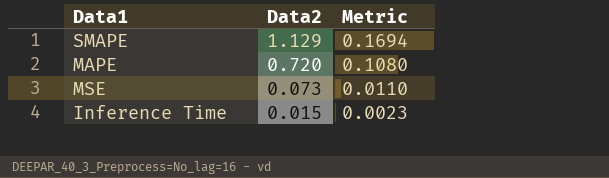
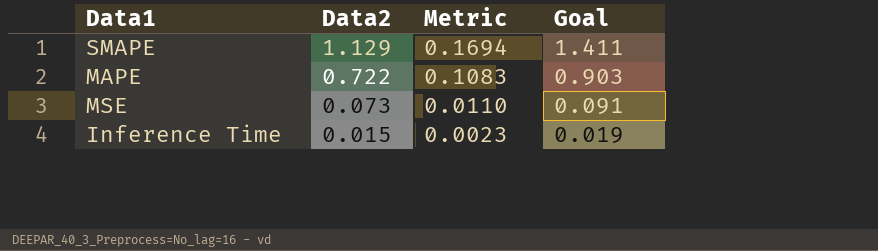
column Goal | formula: none -> [Data2] * 1.25
MAPE | Data2: 0.720 -> 0.722
MAPE | Metric: 0.1080 -> 0.1083

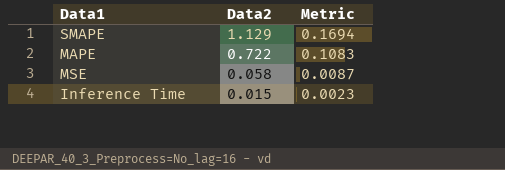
column Goal | formula: [Data2] * 1.25 -> none
MSE | Data2: 0.073 -> 0.058
MSE | Metric: 0.0110 -> 0.0087

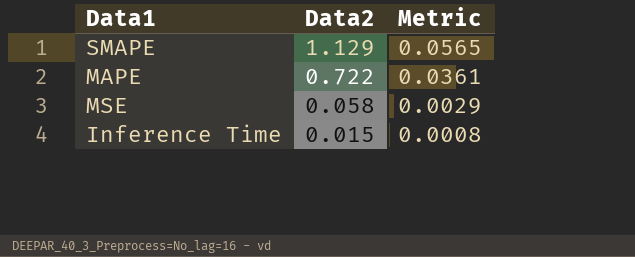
column Metric | formula: [Data2] * 0.15 -> [Data2] * 0.05

